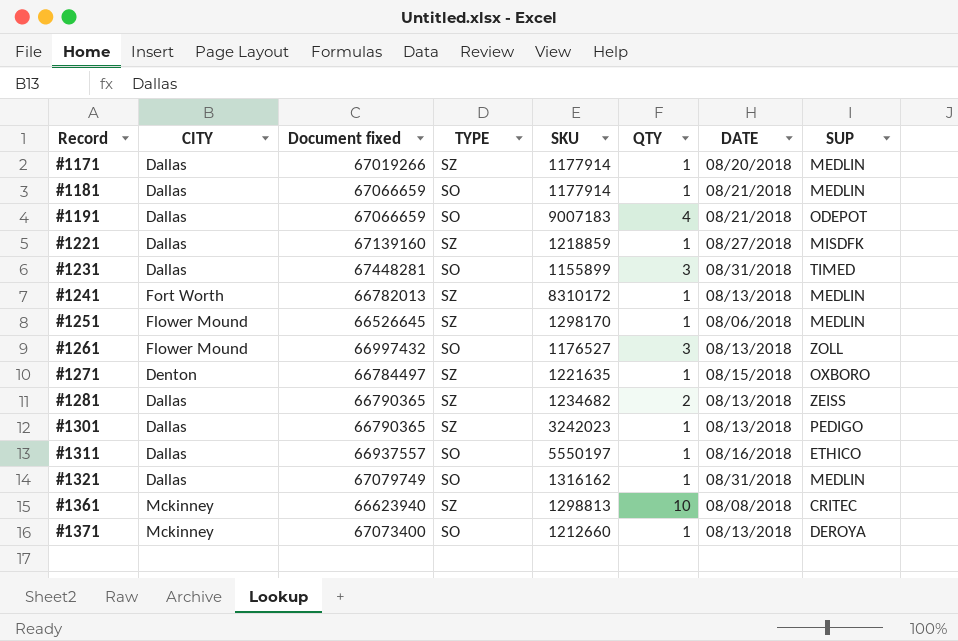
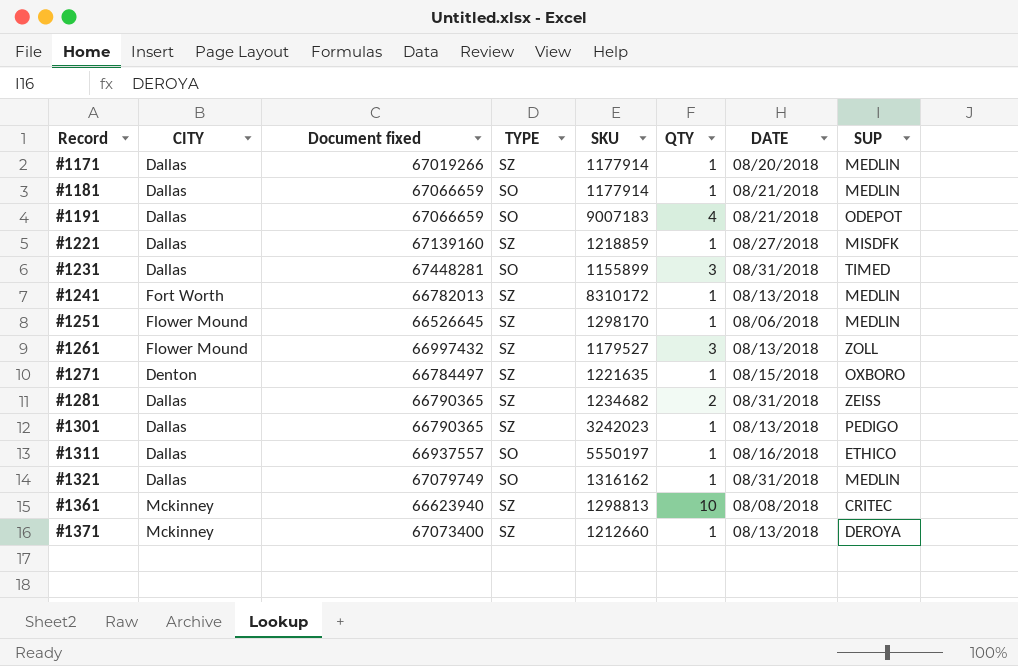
#1261 | TYPE: SO -> SZ
#1261 | SKU: 1176527 -> 1179527
#1281 | DATE: 08/13/2018 -> 08/31/2018
#1371 | TYPE: SO -> SZ

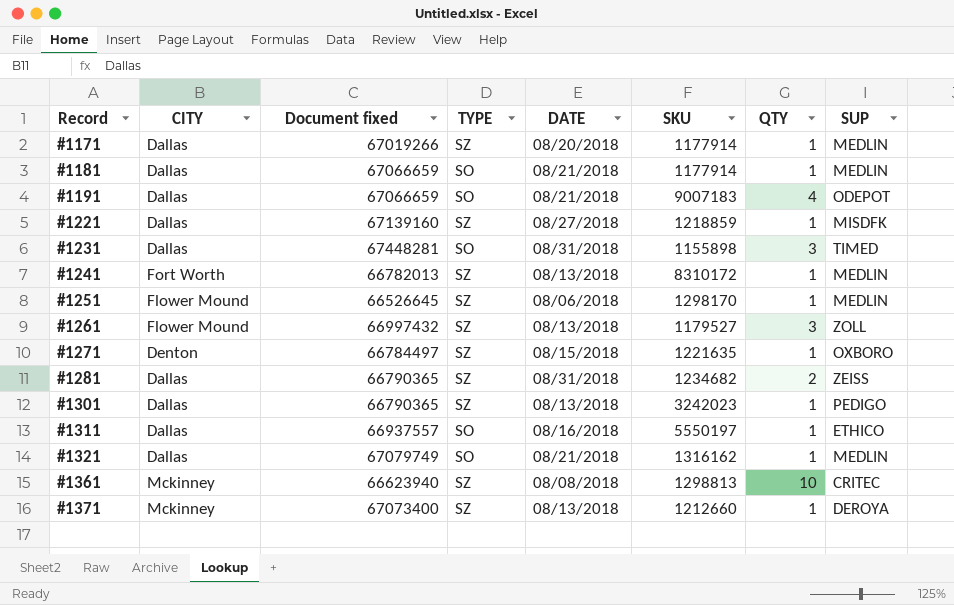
column DATE | position: 7 -> 5
#1231 | SKU: 1155899 -> 1155898
#1321 | DATE: 08/31/2018 -> 08/21/2018

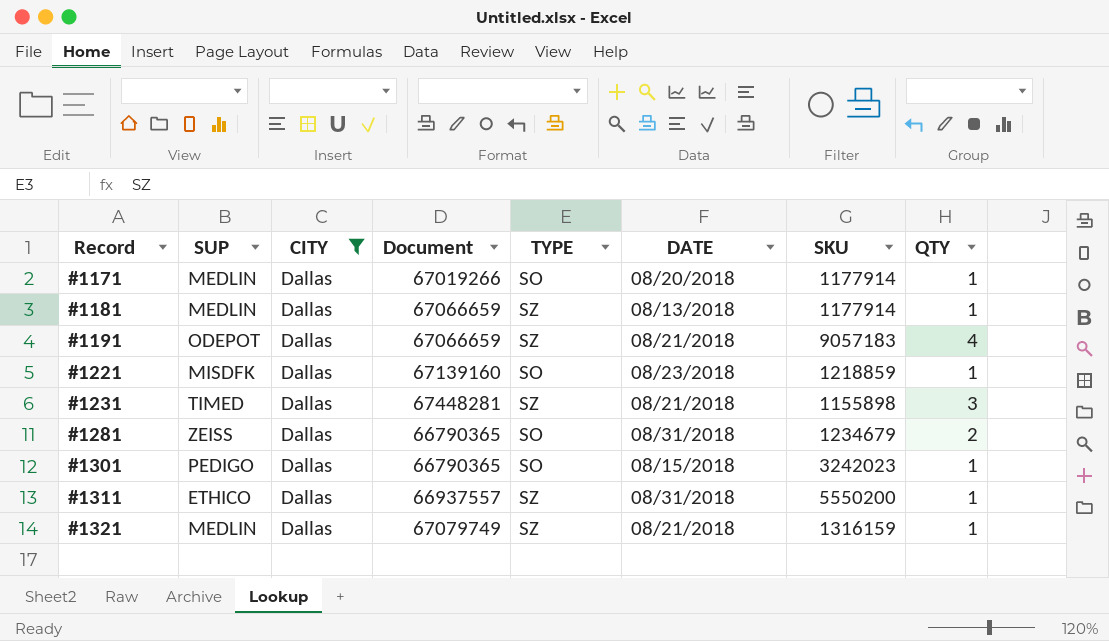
filter: none -> CITY = Dallas
column SUP | position: 8 -> 2
column name: Document fixed -> Document
#1171 | TYPE: SZ -> SO
#1181 | TYPE: SO -> SZ
#1181 | DATE: 08/21/2018 -> 08/13/2018
#1191 | TYPE: SO -> SZ
#1191 | SKU: 9007183 -> 9057183
#1221 | TYPE: SZ -> SO
#1221 | DATE: 08/27/2018 -> 08/23/2018
#1231 | TYPE: SO -> SZ
#1231 | DATE: 08/31/2018 -> 08/21/2018
#1281 | TYPE: SZ -> SO
#1281 | SKU: 1234682 -> 1234679
#1301 | TYPE: SZ -> SO
#1301 | DATE: 08/13/2018 -> 08/15/2018
#1311 | TYPE: SO -> SZ
#1311 | DATE: 08/16/2018 -> 08/31/2018
#1311 | SKU: 5550197 -> 5550200
#1321 | TYPE: SO -> SZ
#1321 | SKU: 1316162 -> 1316159

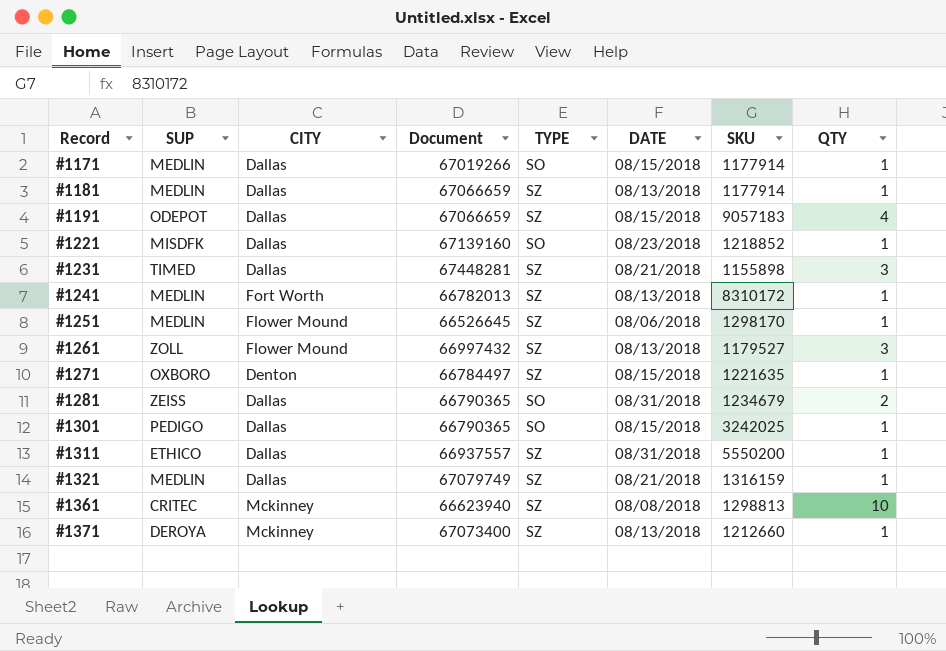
filter: CITY = Dallas -> none
#1171 | DATE: 08/20/2018 -> 08/15/2018
#1191 | DATE: 08/21/2018 -> 08/15/2018
#1221 | SKU: 1218859 -> 1218852
#1301 | SKU: 3242023 -> 3242025

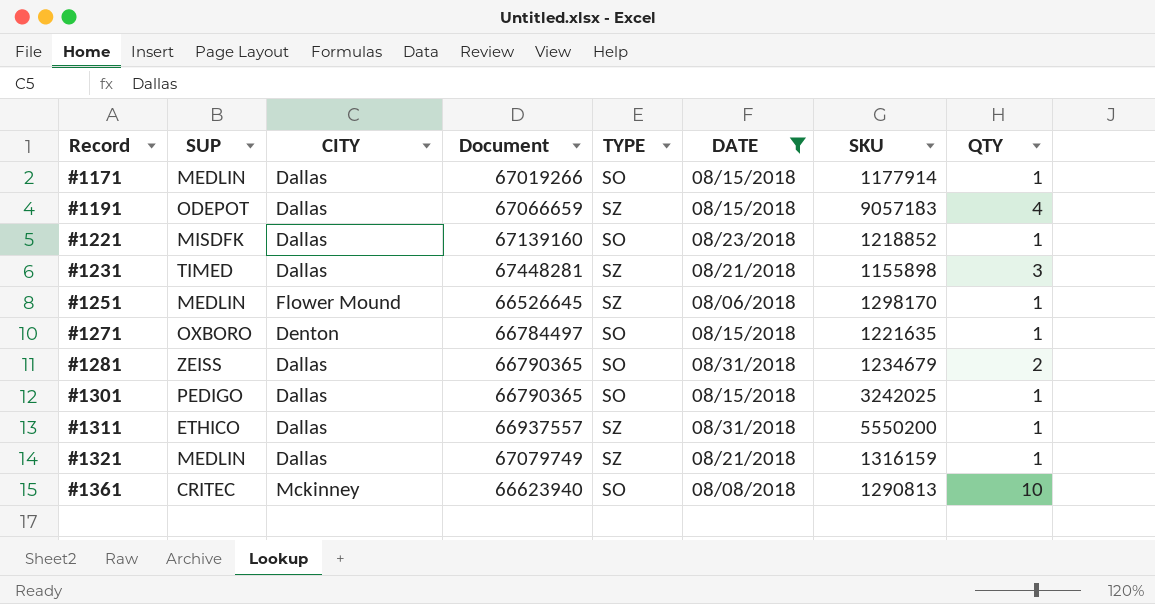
filter: none -> DATE != 08/13/2018
#1271 | TYPE: SZ -> SO
#1361 | TYPE: SZ -> SO
#1361 | SKU: 1298813 -> 1290813

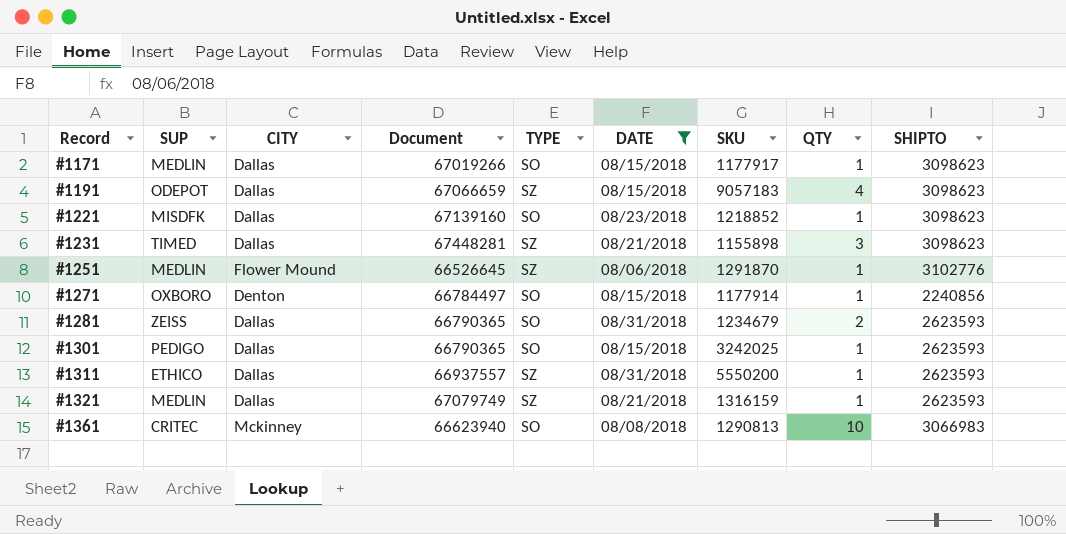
column SHIPTO | position: none -> 9
#1171 | SKU: 1177914 -> 1177917
#1251 | SKU: 1298170 -> 1291870
#1271 | SKU: 1221635 -> 1177914

